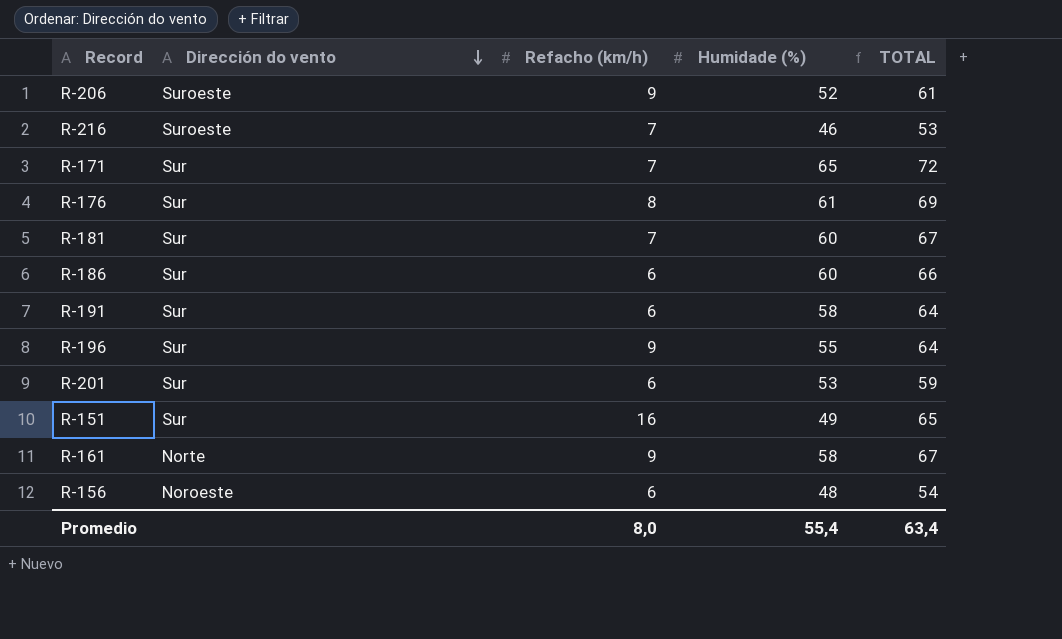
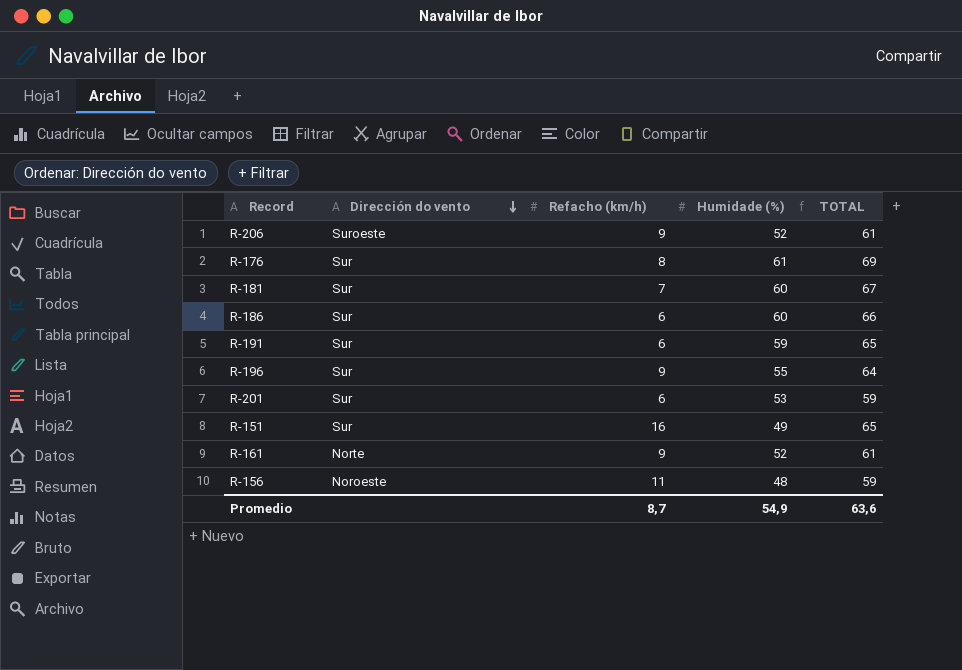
row R-216: Suroeste | 7 | 46 | 53 -> none
row R-171: Sur | 7 | 65 | 72 -> none
R-191 | Humidade (%): 58 -> 59
R-191 | TOTAL: 64 -> 65
R-161 | Humidade (%): 58 -> 52
R-161 | TOTAL: 67 -> 61
R-156 | Refacho (km/h): 6 -> 11
R-156 | TOTAL: 54 -> 59
Promedio | Refacho (km/h): 8,0 -> 8,7
Promedio | Humidade (%): 55,4 -> 54,9
Promedio | TOTAL: 63,4 -> 63,6

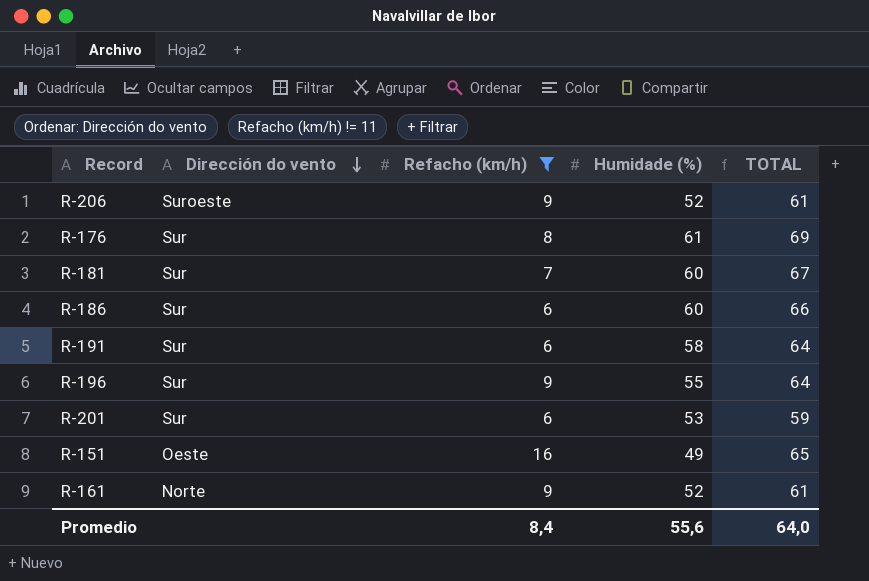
filter: none -> Refacho (km/h) != 11
R-191 | Humidade (%): 59 -> 58
R-191 | TOTAL: 65 -> 64
R-151 | Dirección do vento: Sur -> Oeste
Promedio | Refacho (km/h): 8,7 -> 8,4
Promedio | Humidade (%): 54,9 -> 55,6
Promedio | TOTAL: 63,6 -> 64,0

